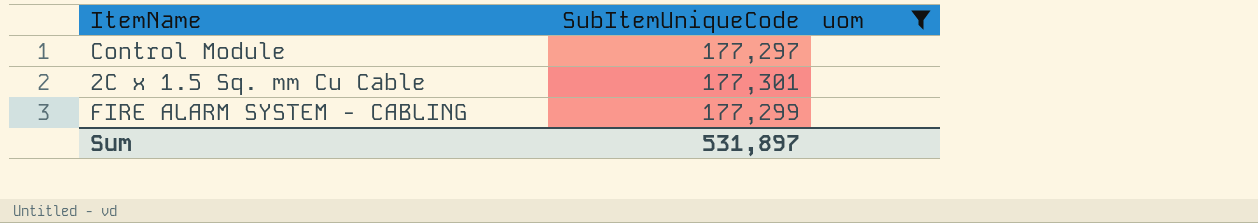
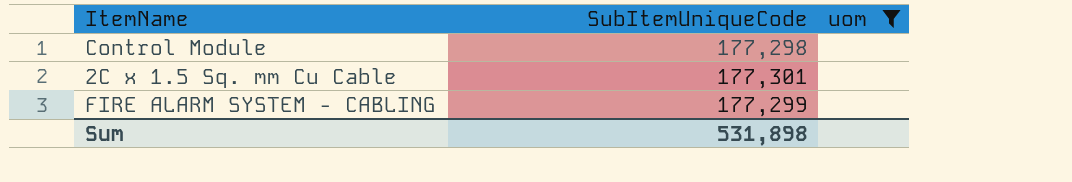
Control Module | SubItemUniqueCode: 177,297 -> 177,298
Sum | SubItemUniqueCode: 531,897 -> 531,898

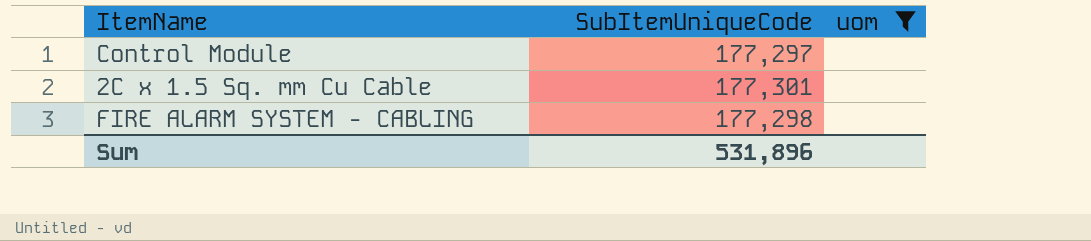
Control Module | SubItemUniqueCode: 177,298 -> 177,297
FIRE ALARM SYSTEM - CABLING | SubItemUniqueCode: 177,299 -> 177,298
Sum | SubItemUniqueCode: 531,898 -> 531,896

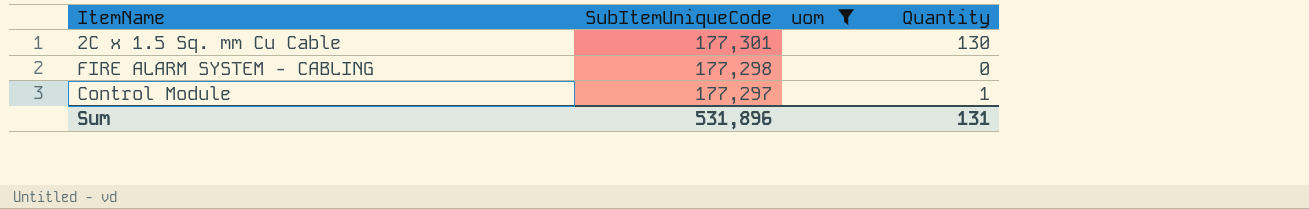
row order: none -> SubItemUniqueCode descending
column Quantity | position: none -> 4

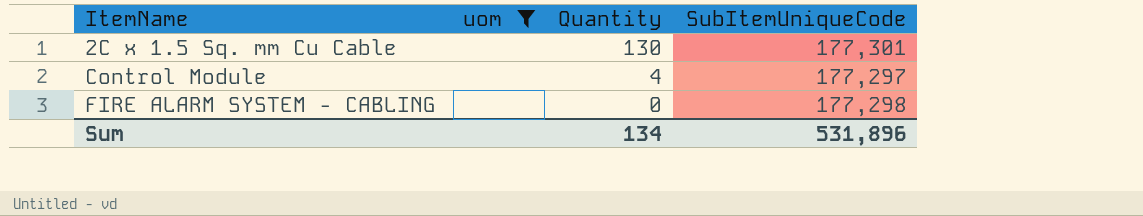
row order: SubItemUniqueCode descending -> ItemName ascending
column SubItemUniqueCode | position: 2 -> 4
Control Module | Quantity: 1 -> 4
Sum | Quantity: 131 -> 134

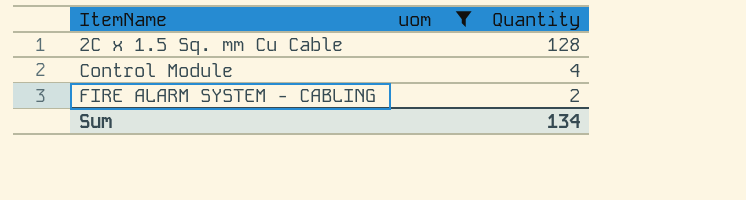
column SubItemUniqueCode | position: 4 -> none
2C x 1.5 Sq. mm Cu Cable | Quantity: 130 -> 128
FIRE ALARM SYSTEM - CABLING | Quantity: 0 -> 2

